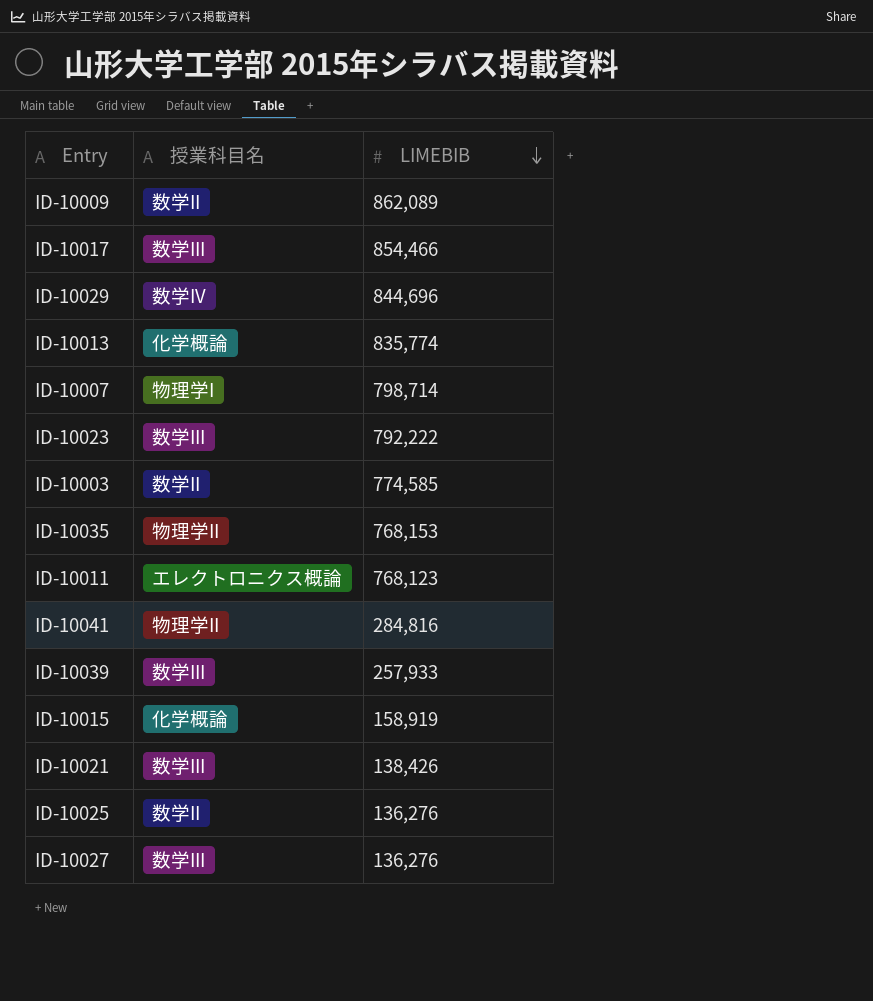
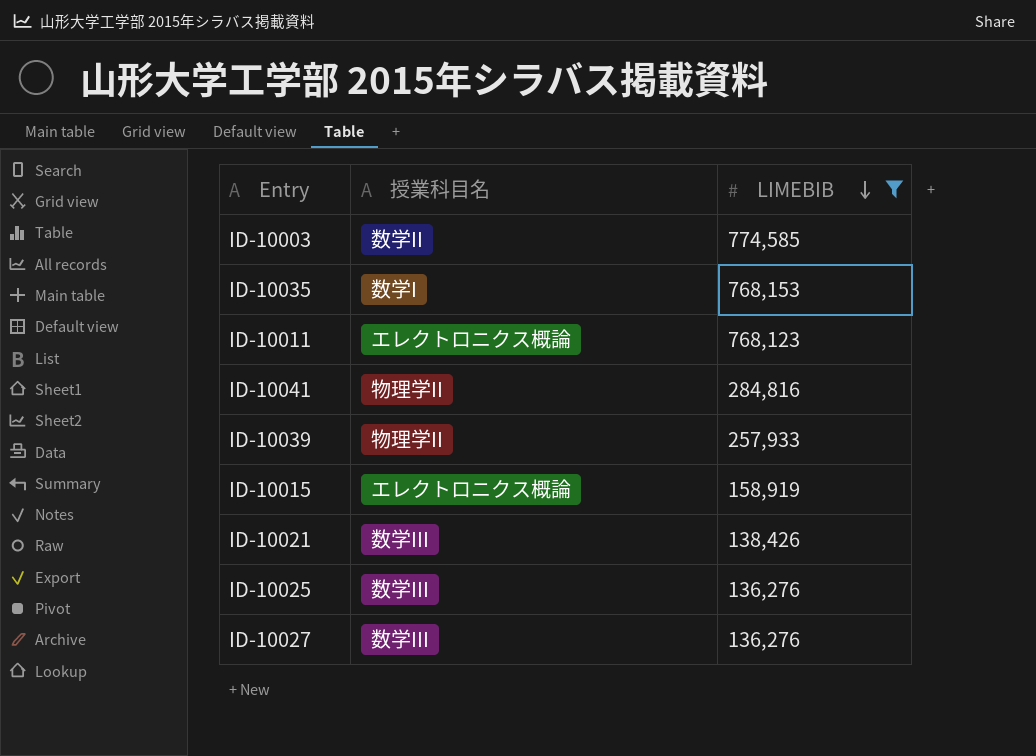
filter: none -> LIMEBIB <= 774,585
ID-10035 | 授業科目名: 物理学II -> 数学I
ID-10039 | 授業科目名: 数学III -> 物理学II
ID-10015 | 授業科目名: 化学概論 -> エレクトロニクス概論
ID-10025 | 授業科目名: 数学II -> 数学III

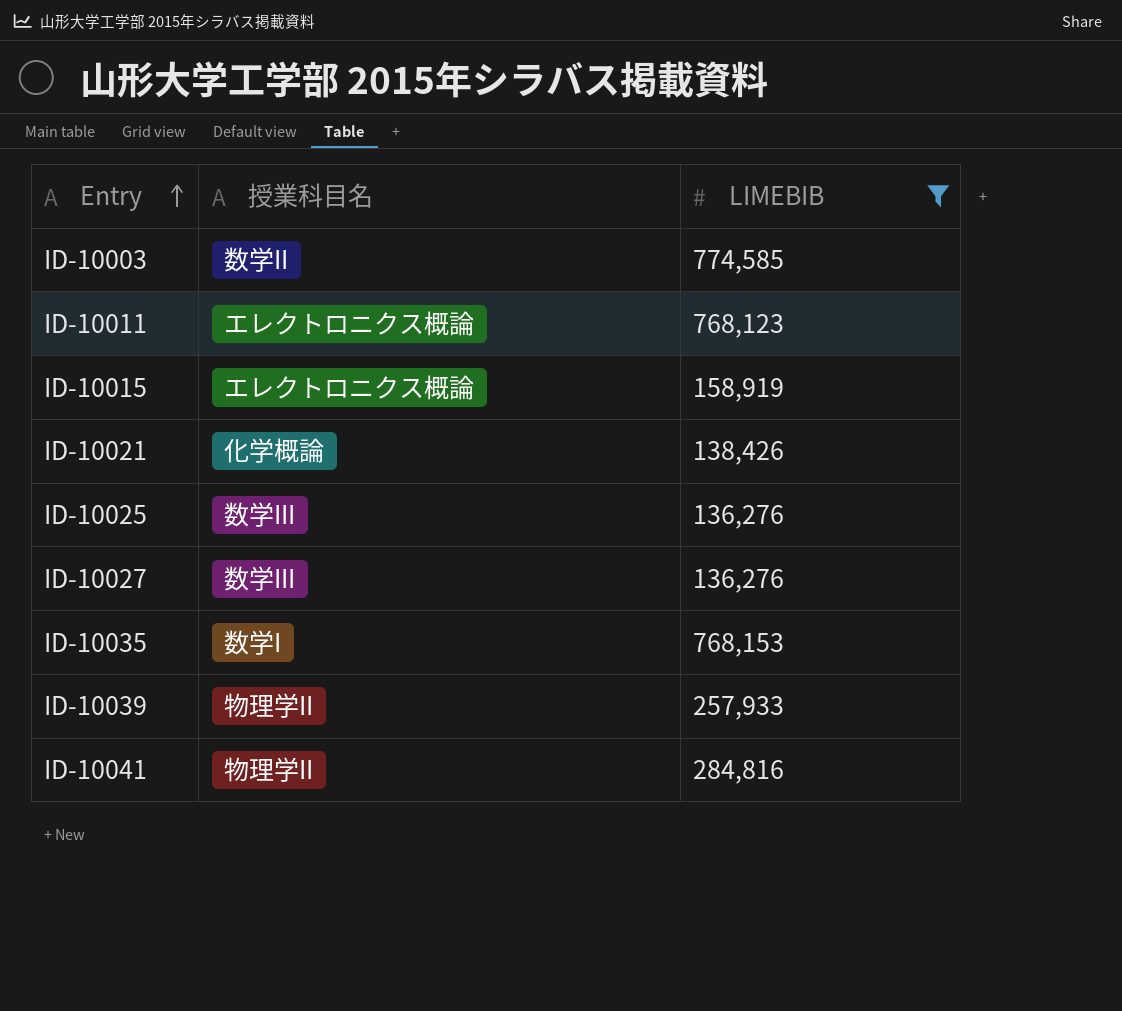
row order: LIMEBIB descending -> Entry ascending
ID-10021 | 授業科目名: 数学III -> 化学概論

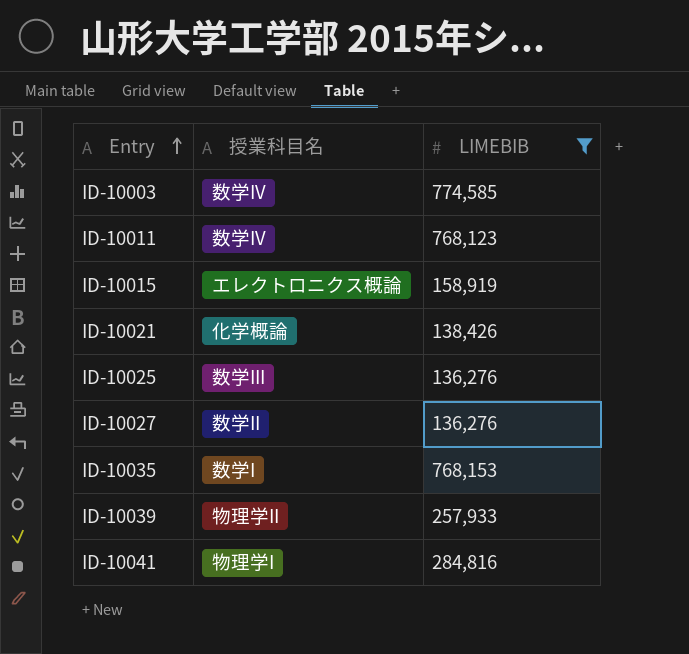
ID-10003 | 授業科目名: 数学II -> 数学IV
ID-10011 | 授業科目名: エレクトロニクス概論 -> 数学IV
ID-10027 | 授業科目名: 数学III -> 数学II
ID-10041 | 授業科目名: 物理学II -> 物理学I

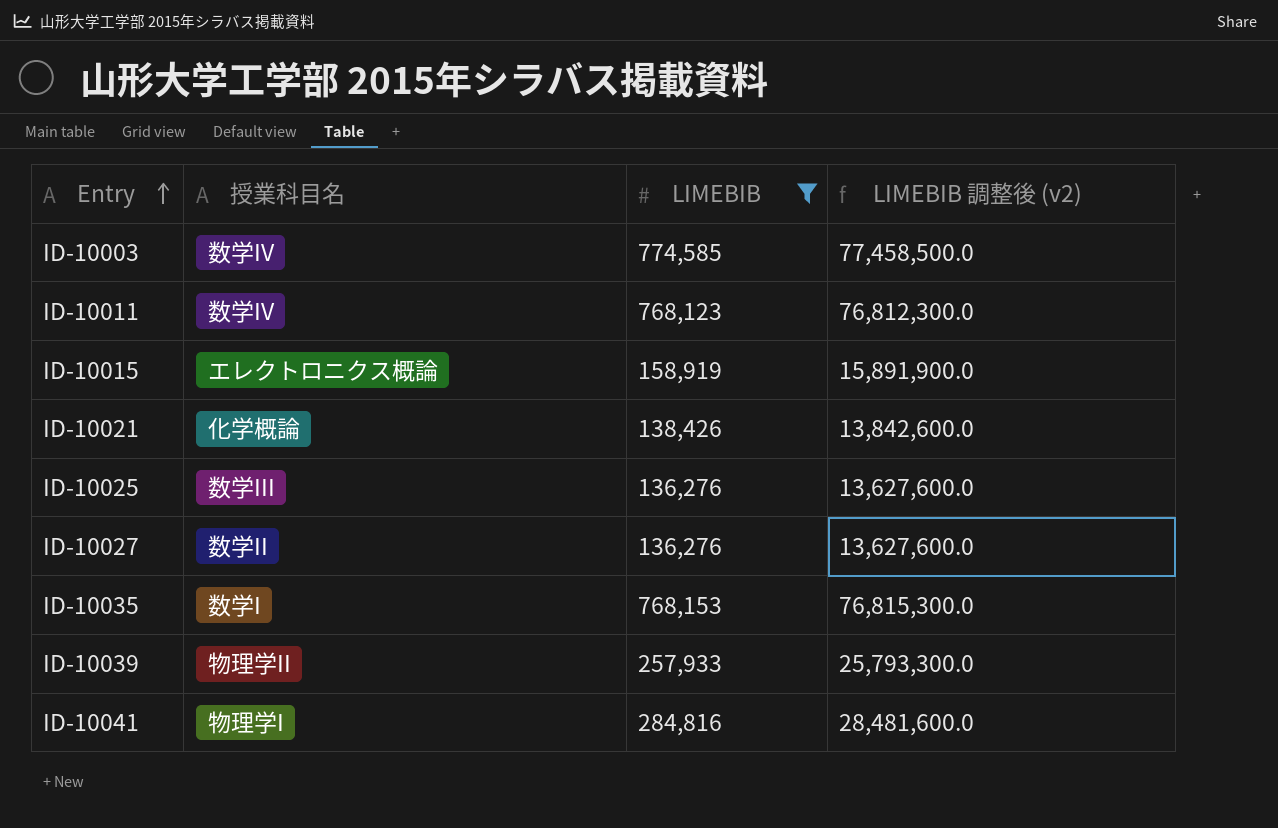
column LIMEBIB 調整後 (v2) | formula: none -> [LIMEBIB] * 100

